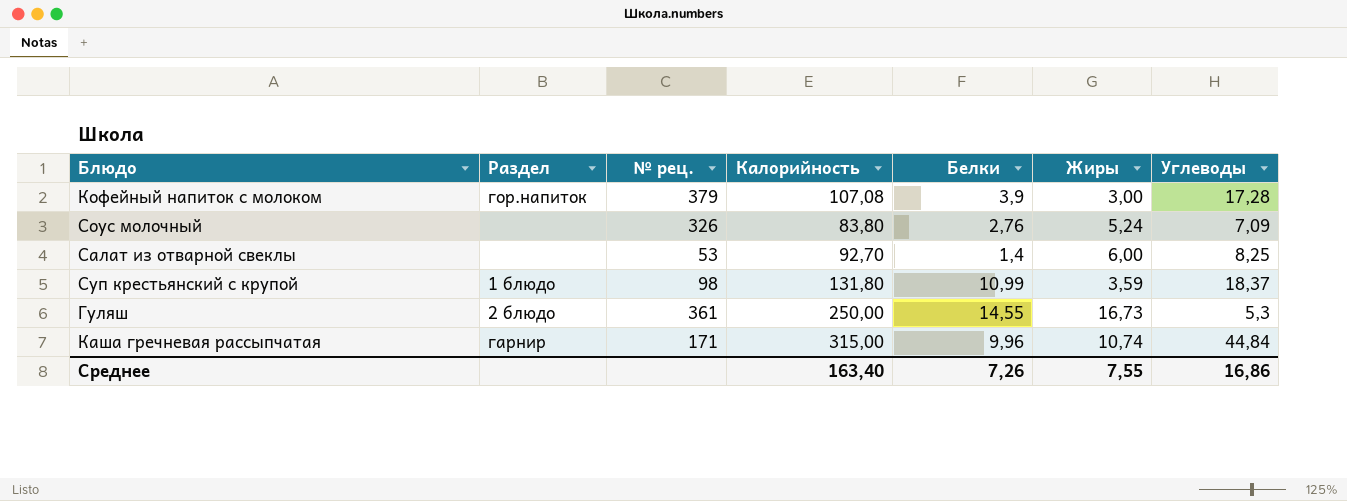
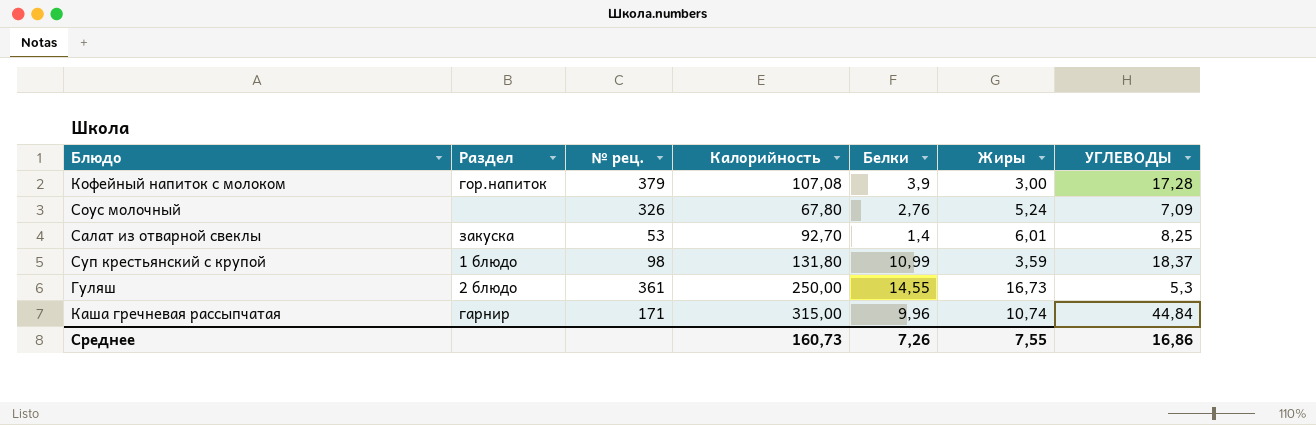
column name: Углеводы -> УГЛЕВОДЫ
Соус молочный | Калорийность: 83,80 -> 67,80
Салат из отварной свеклы | Раздел: none -> закуска
Салат из отварной свеклы | Жиры: 6,00 -> 6,01
Среднее | Калорийность: 163,40 -> 160,73

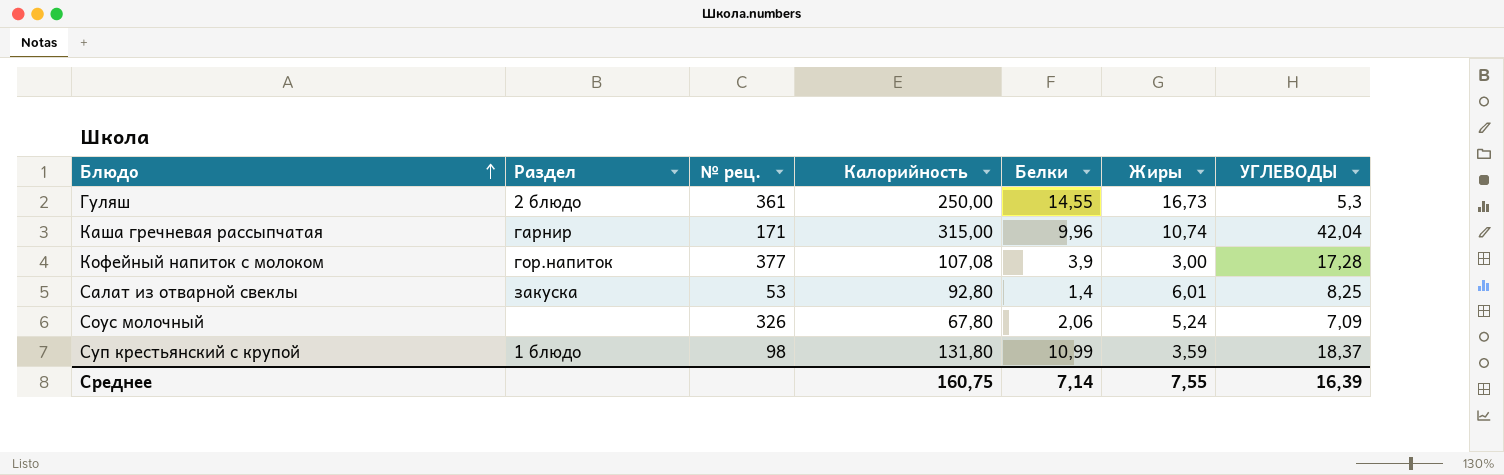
row order: none -> Блюдо ascending
Каша гречневая рассыпчатая | УГЛЕВОДЫ: 44,84 -> 42,04
Кофейный напиток с молоком | № рец.: 379 -> 377
Салат из отварной свеклы | Калорийность: 92,70 -> 92,80
Соус молочный | Белки: 2,76 -> 2,06
Среднее | Калорийность: 160,73 -> 160,75
Среднее | Белки: 7,26 -> 7,14
Среднее | УГЛЕВОДЫ: 16,86 -> 16,39

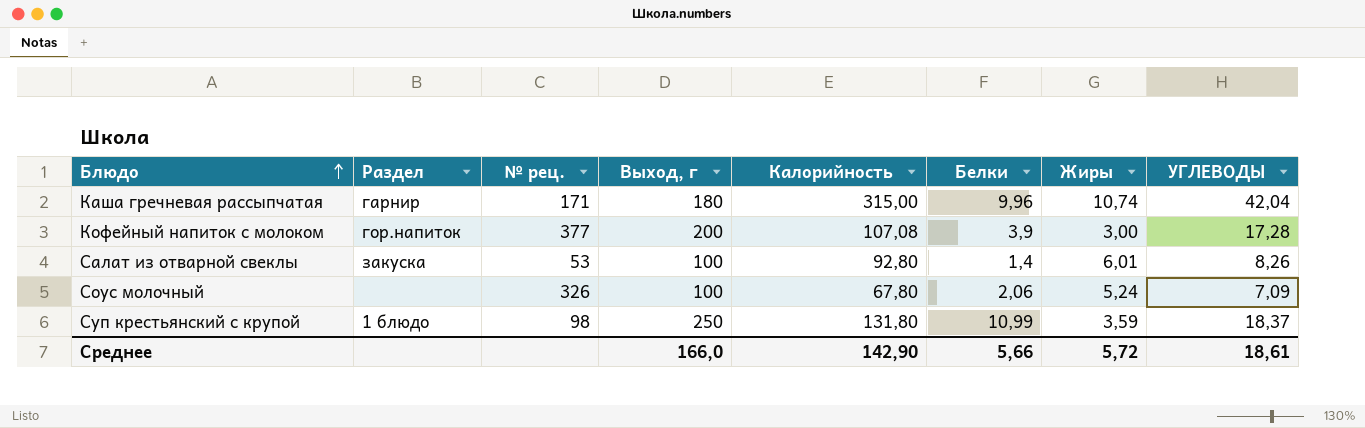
column Выход, г | position: none -> 4
row Гуляш: 2 блюдо | 361 | 250,00 | 14,55 | 16,73 | 5,3 -> none
Салат из отварной свеклы | УГЛЕВОДЫ: 8,25 -> 8,26
Среднее | Калорийность: 160,75 -> 142,90
Среднее | Белки: 7,14 -> 5,66
Среднее | Жиры: 7,55 -> 5,72
Среднее | УГЛЕВОДЫ: 16,39 -> 18,61

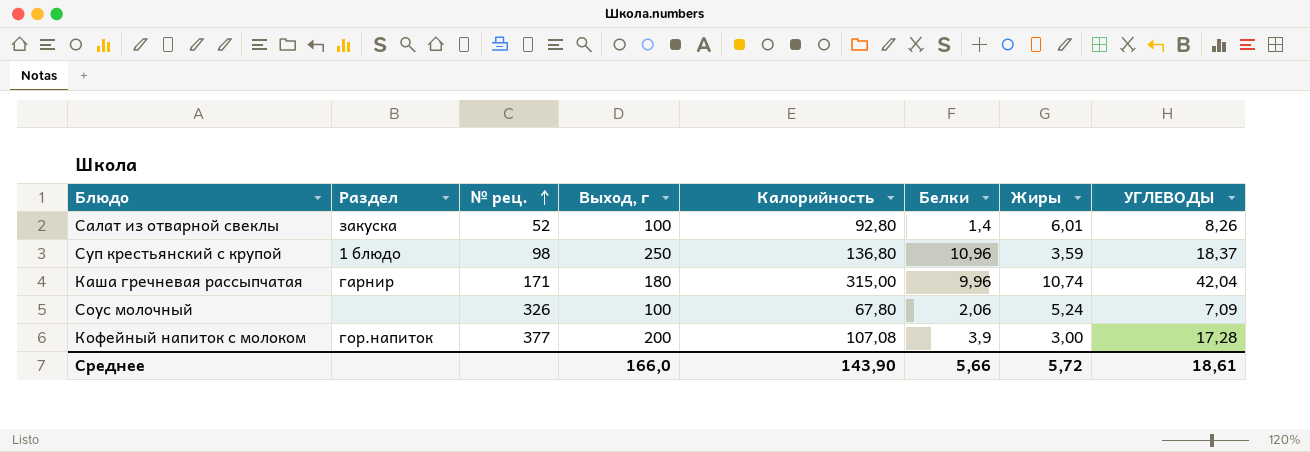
row order: Блюдо ascending -> № рец. ascending
Салат из отварной свеклы | № рец.: 53 -> 52
Суп крестьянский с крупой | Калорийность: 131,80 -> 136,80
Суп крестьянский с крупой | Белки: 10,99 -> 10,96
Среднее | Калорийность: 142,90 -> 143,90

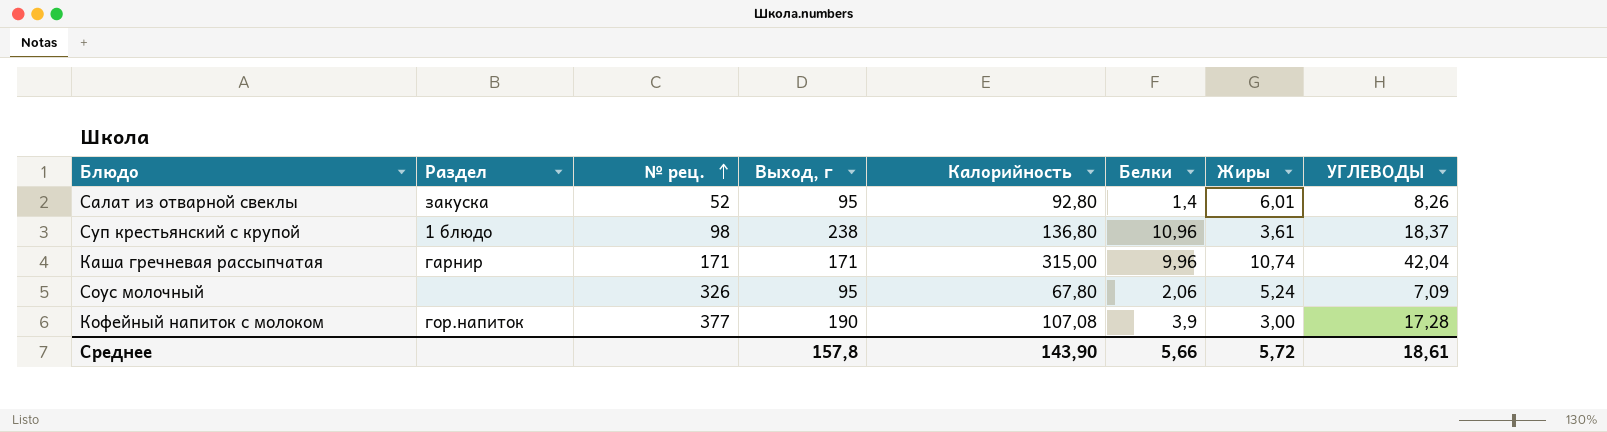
Салат из отварной свеклы | Выход, г: 100 -> 95
Суп крестьянский с крупой | Выход, г: 250 -> 238
Суп крестьянский с крупой | Жиры: 3,59 -> 3,61
Каша гречневая рассыпчатая | Выход, г: 180 -> 171
Соус молочный | Выход, г: 100 -> 95
Кофейный напиток с молоком | Выход, г: 200 -> 190
Среднее | Выход, г: 166,0 -> 157,8

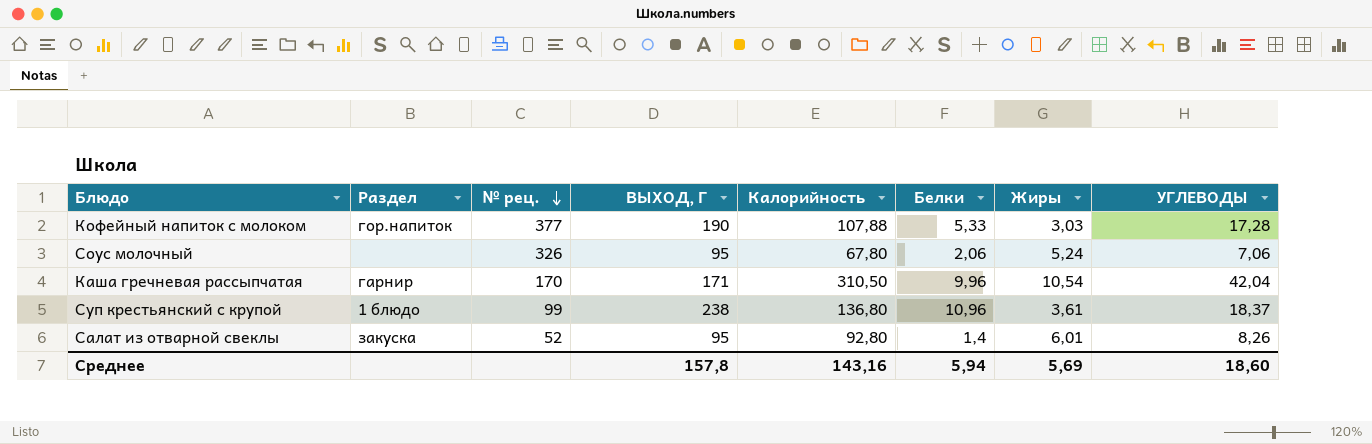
row order: № рец. ascending -> № рец. descending
column name: Выход, г -> ВЫХОД, Г
Кофейный напиток с молоком | Калорийность: 107,08 -> 107,88
Кофейный напиток с молоком | Белки: 3,9 -> 5,33
Кофейный напиток с молоком | Жиры: 3,00 -> 3,03
Соус молочный | УГЛЕВОДЫ: 7,09 -> 7,06
Каша гречневая рассыпчатая | № рец.: 171 -> 170
Каша гречневая рассыпчатая | Калорийность: 315,00 -> 310,50
Каша гречневая рассыпчатая | Жиры: 10,74 -> 10,54
Суп крестьянский с крупой | № рец.: 98 -> 99
Среднее | Калорийность: 143,90 -> 143,16
Среднее | Белки: 5,66 -> 5,94
Среднее | Жиры: 5,72 -> 5,69
Среднее | УГЛЕВОДЫ: 18,61 -> 18,60

